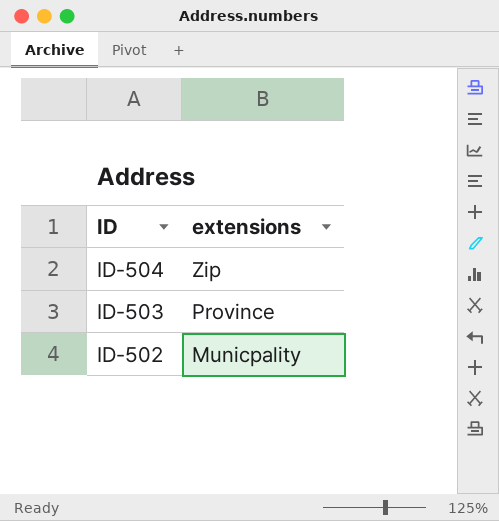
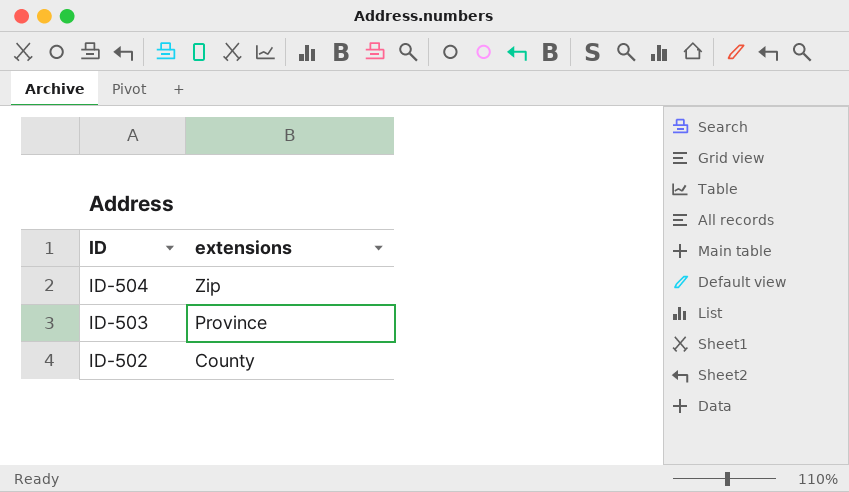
ID-502 | extensions: Municpality -> County

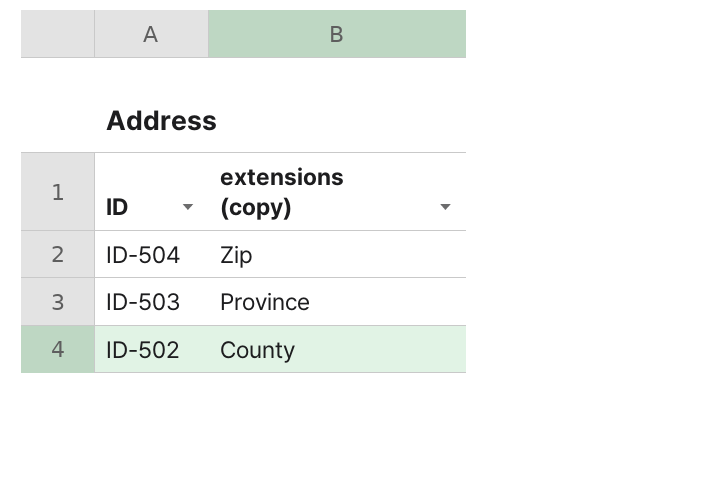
column name: extensions -> extensions (copy)

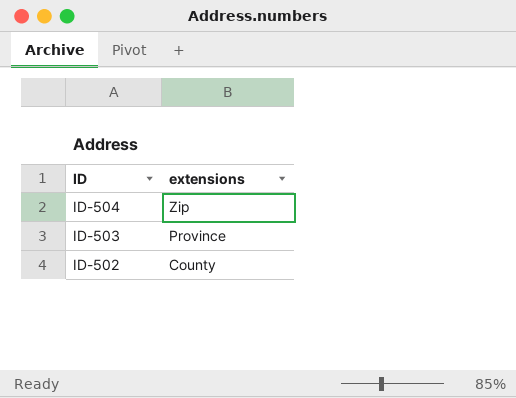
column name: extensions (copy) -> extensions

